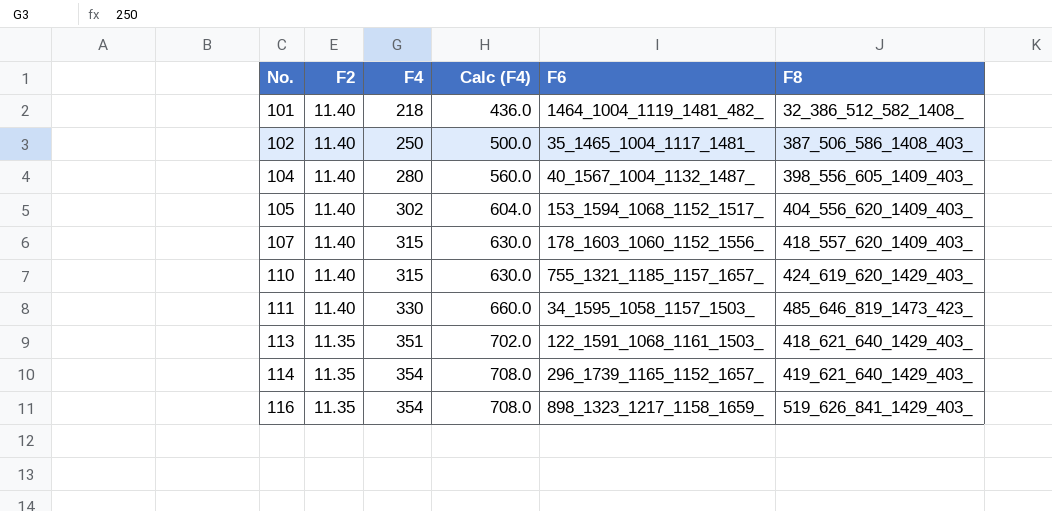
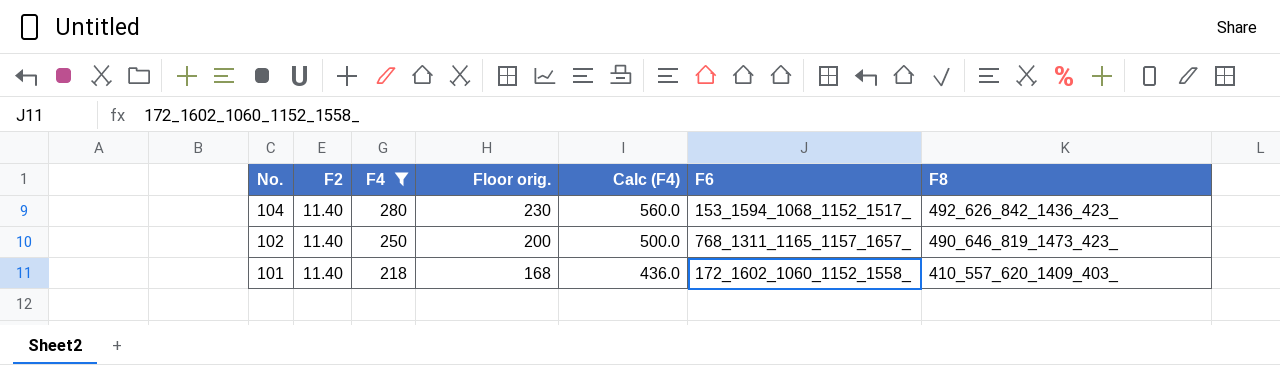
filter: none -> F4 <= 280
row order: No. ascending -> No. descending
column Floor orig. | formula: none -> [F4] - 50
104 | F6: 40_1567_1004_1132_1487_ -> 153_1594_1068_1152_1517_
104 | F8: 398_556_605_1409_403_ -> 492_626_842_1436_423_
102 | F6: 35_1465_1004_1117_1481_ -> 768_1311_1165_1157_1657_
102 | F8: 387_506_586_1408_403_ -> 490_646_819_1473_423_
101 | F6: 1464_1004_1119_1481_482_ -> 172_1602_1060_1152_1558_
101 | F8: 32_386_512_582_1408_ -> 410_557_620_1409_403_

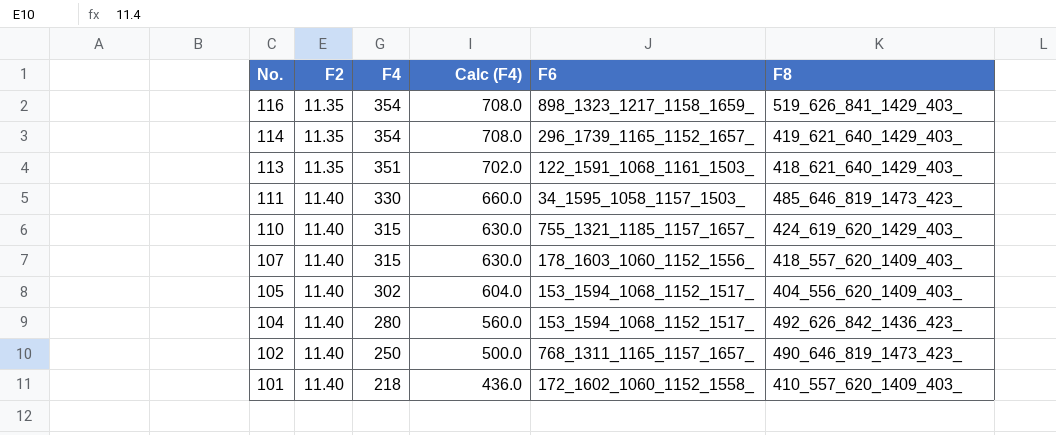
filter: F4 <= 280 -> none
column Floor orig. | formula: [F4] - 50 -> none

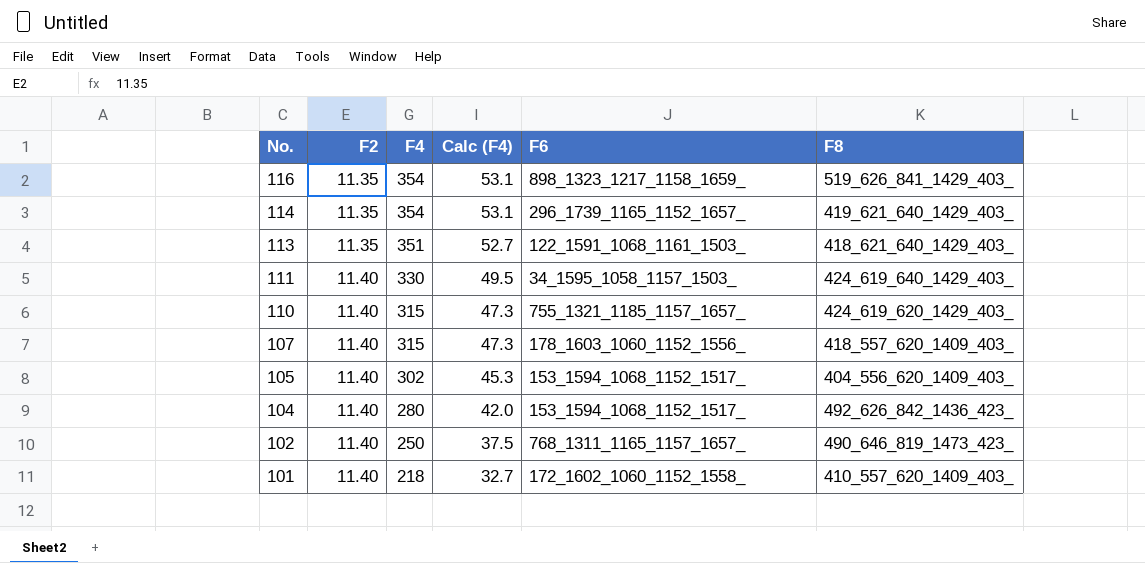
column Calc (F4) | formula: [F4] * 2 -> [F4] * 0.15
111 | F8: 485_646_819_1473_423_ -> 424_619_640_1429_403_

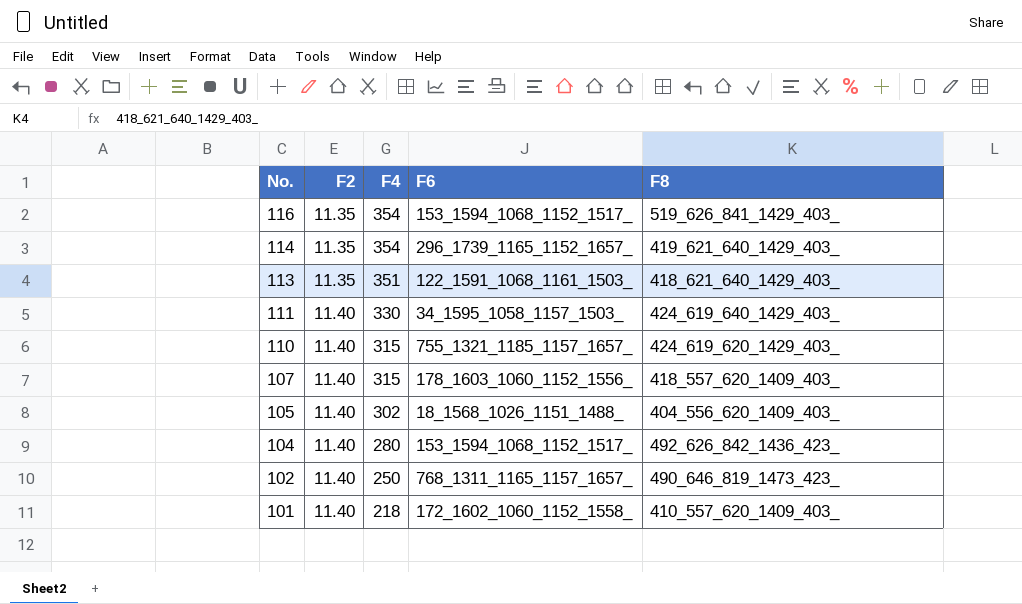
column Calc (F4) | formula: [F4] * 0.15 -> none
116 | F6: 898_1323_1217_1158_1659_ -> 153_1594_1068_1152_1517_
105 | F6: 153_1594_1068_1152_1517_ -> 18_1568_1026_1151_1488_

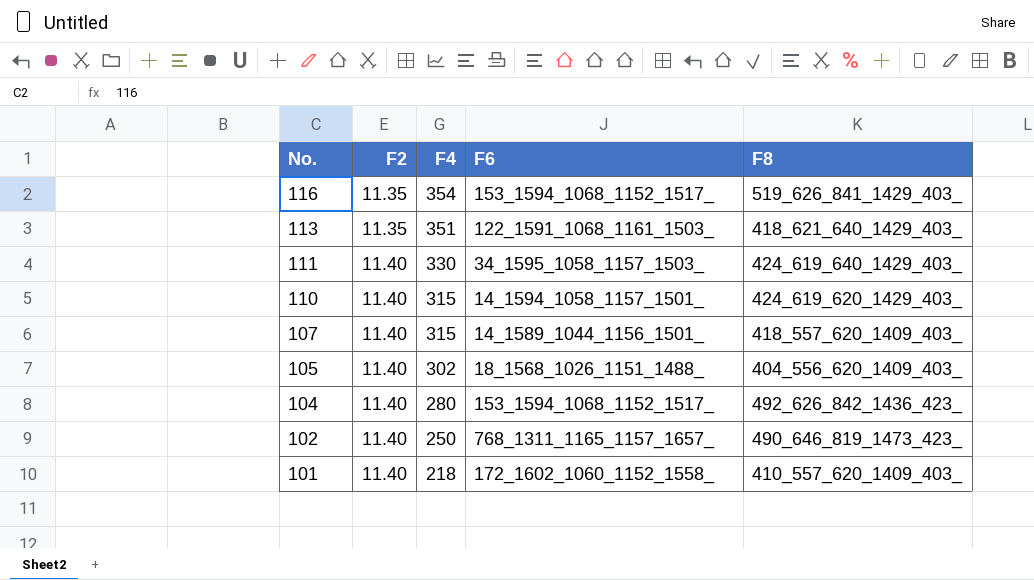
row 114: 11.35 | 354 | 296_1739_1165_1152_1657_ | 419_621_640_1429_403_ -> none
110 | F6: 755_1321_1185_1157_1657_ -> 14_1594_1058_1157_1501_
107 | F6: 178_1603_1060_1152_1556_ -> 14_1589_1044_1156_1501_

